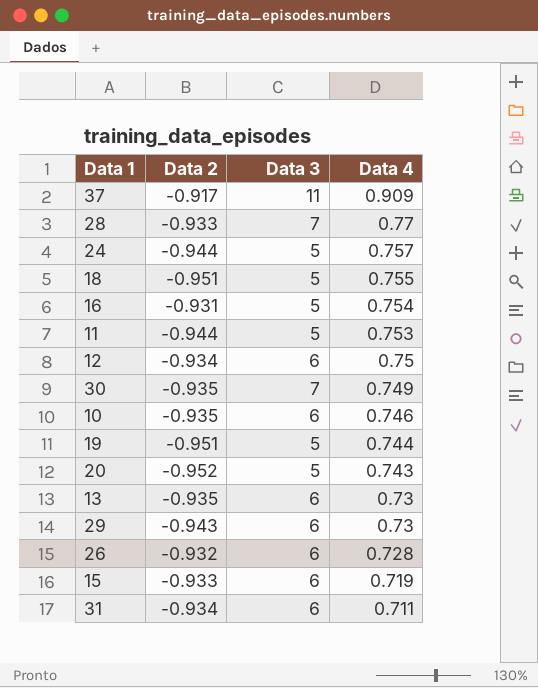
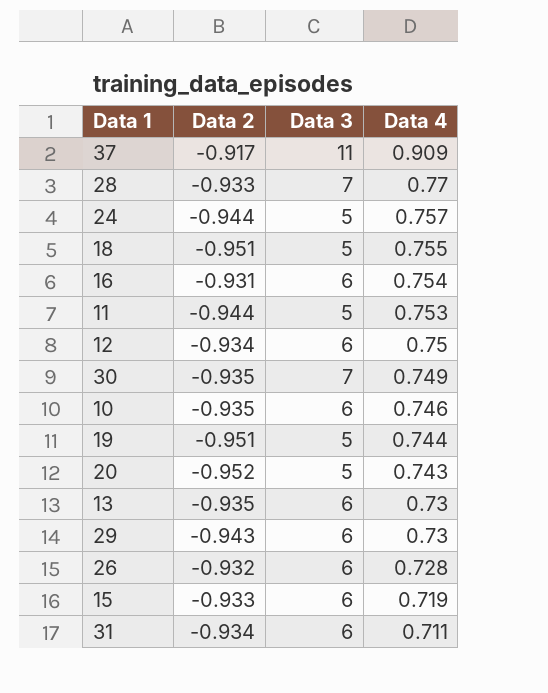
16 | Data 3: 5 -> 6

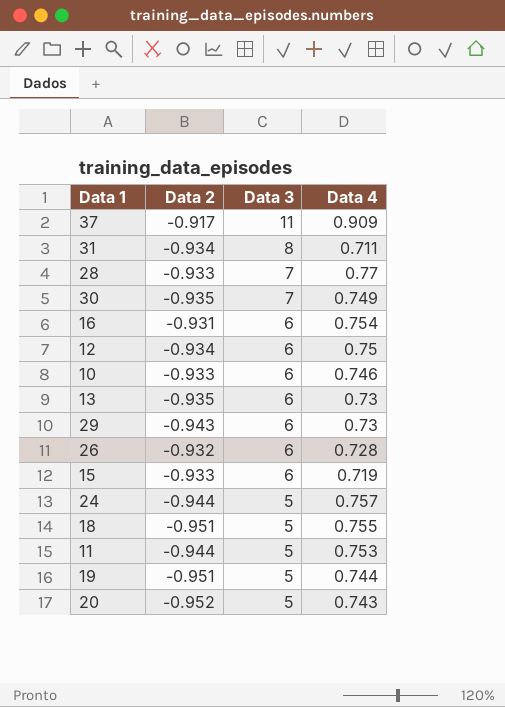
row order: Data 4 descending -> Data 3 descending
31 | Data 3: 6 -> 8
10 | Data 2: -0.935 -> -0.933

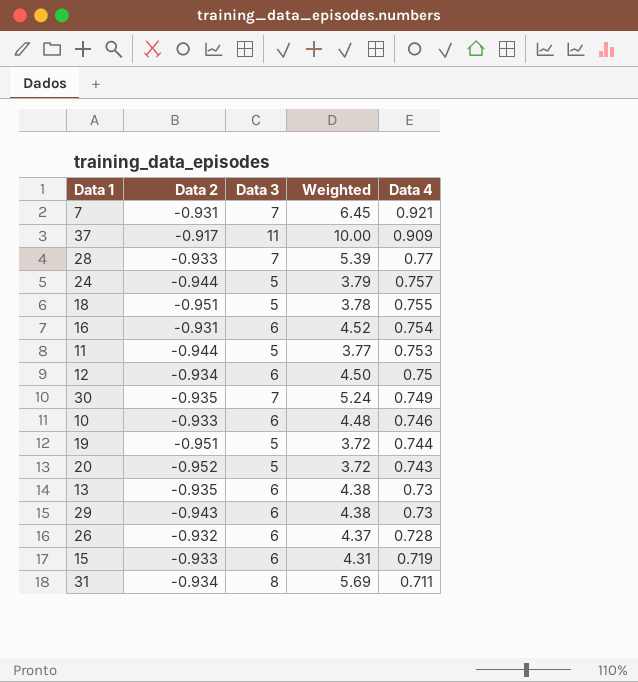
row order: Data 3 descending -> Data 4 descending
column Weighted | formula: none -> [Data 3] * [Data 4]
row 7: none -> -0.931 | 7 | 6.45 | 0.921

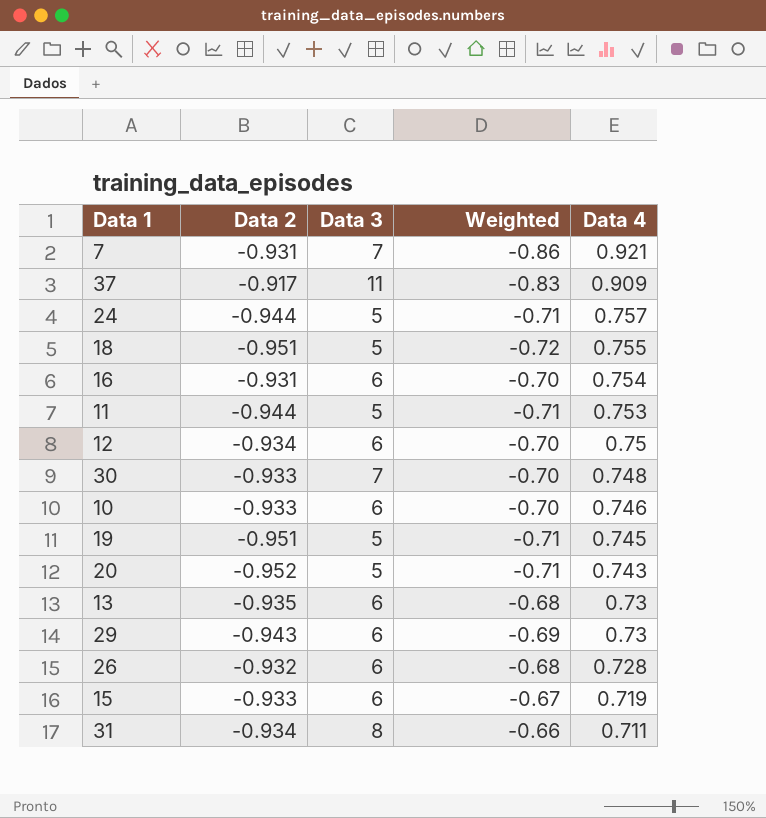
column Weighted | formula: [Data 3] * [Data 4] -> [Data 2] * [Data 4]
row 28: -0.933 | 7 | 5.39 | 0.77 -> none
30 | Data 2: -0.935 -> -0.933
30 | Data 4: 0.749 -> 0.748
19 | Data 4: 0.744 -> 0.745

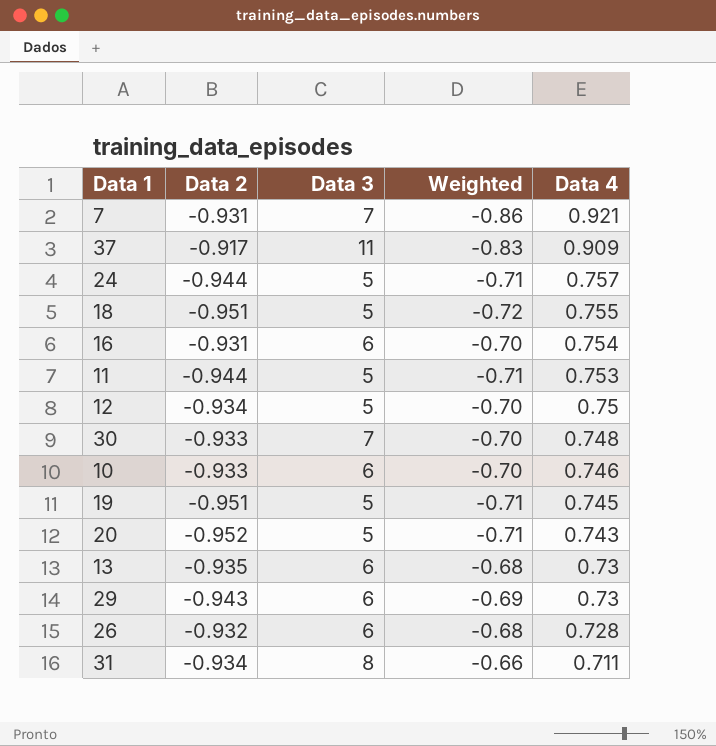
row 15: -0.933 | 6 | -0.67 | 0.719 -> none
12 | Data 3: 6 -> 5

